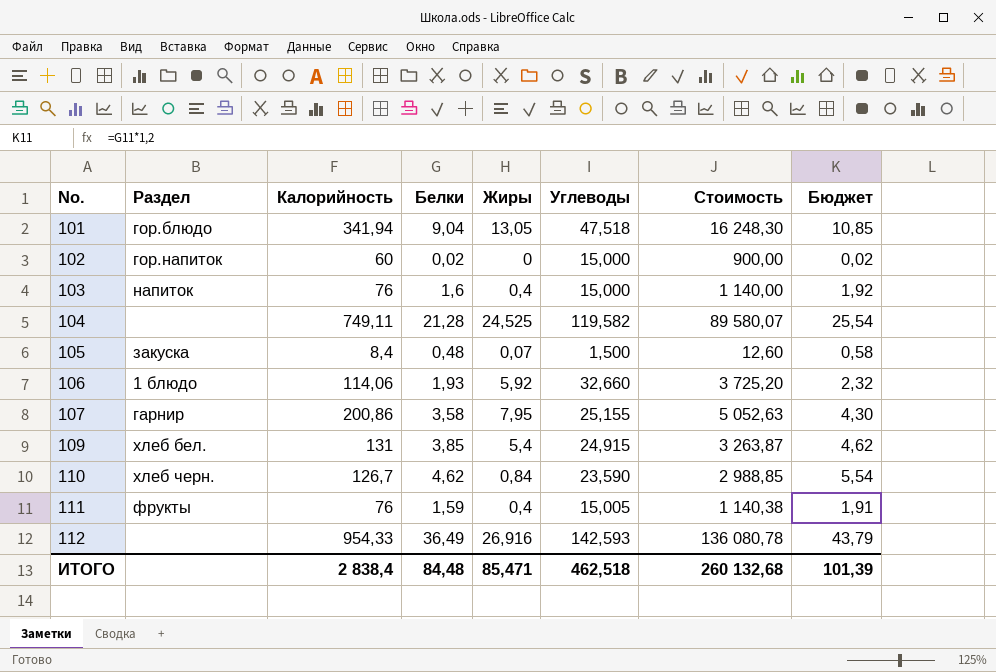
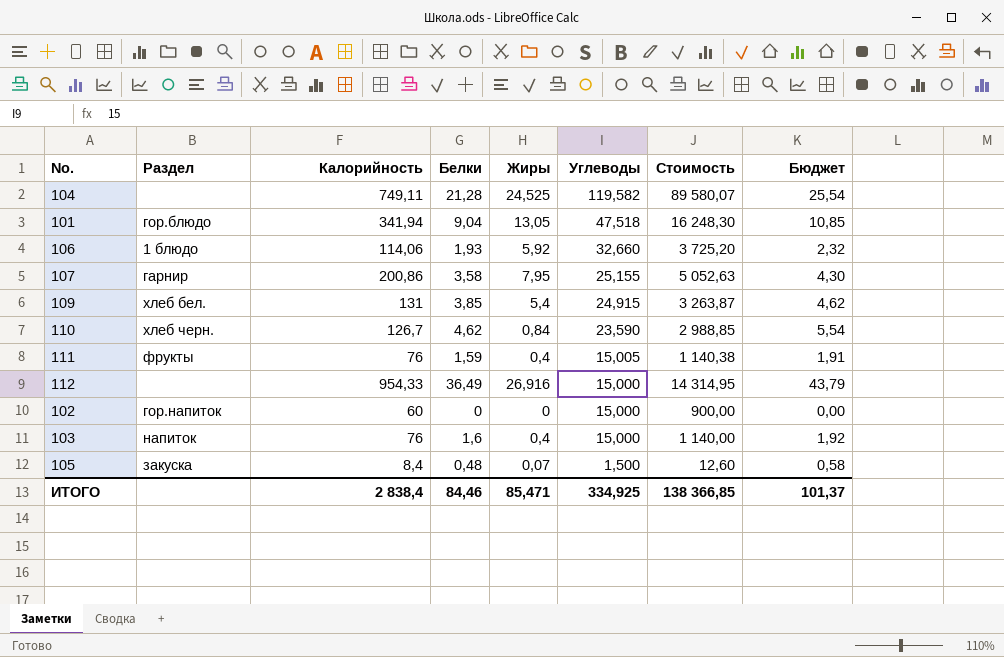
row order: No. ascending -> Углеводы descending
112 | Углеводы: 142,593 -> 15,000
112 | Стоимость: 136 080,78 -> 14 314,95
102 | Белки: 0,02 -> 0
102 | Бюджет: 0,02 -> 0,00
ИТОГО | Белки: 84,48 -> 84,46
ИТОГО | Углеводы: 462,518 -> 334,925
ИТОГО | Стоимость: 260 132,68 -> 138 366,85
ИТОГО | Бюджет: 101,39 -> 101,37

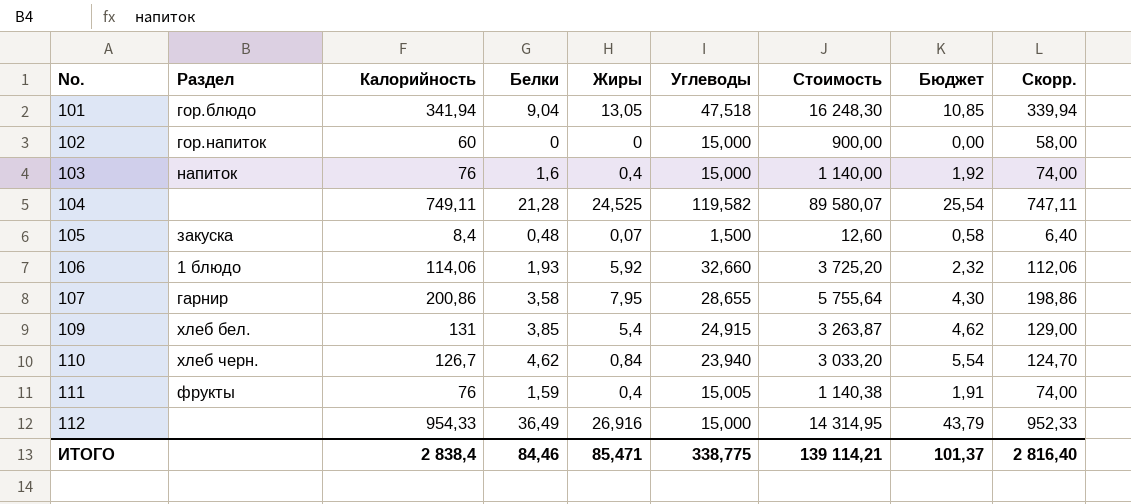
row order: Углеводы descending -> No. ascending
column Скорр. | formula: none -> [Калорийность] - 2
107 | Углеводы: 25,155 -> 28,655
107 | Стоимость: 5 052,63 -> 5 755,64
110 | Углеводы: 23,590 -> 23,940
110 | Стоимость: 2 988,85 -> 3 033,20
ИТОГО | Углеводы: 334,925 -> 338,775
ИТОГО | Стоимость: 138 366,85 -> 139 114,21

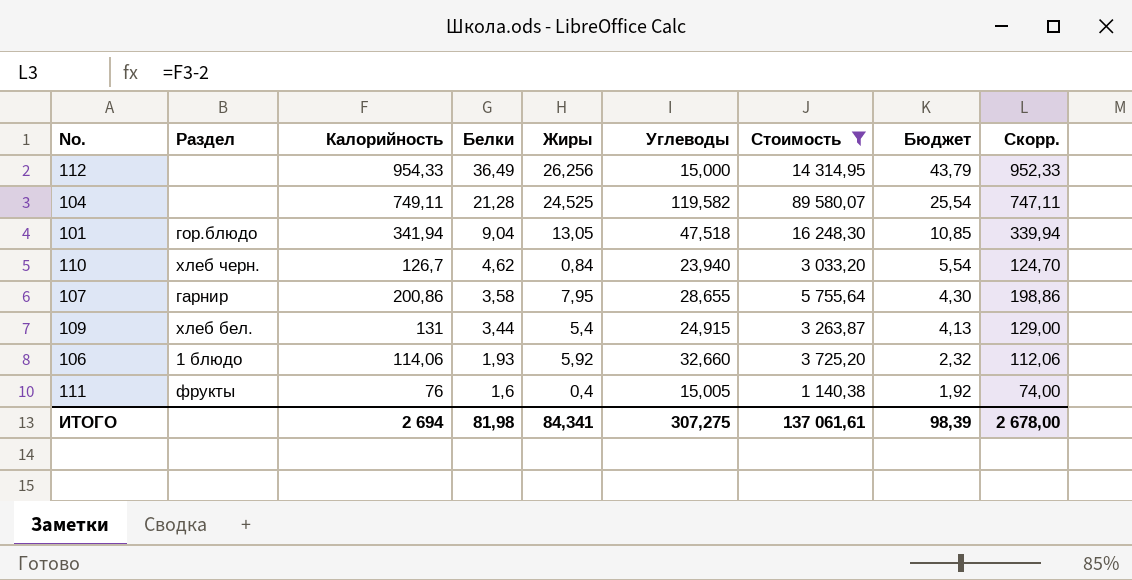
filter: none -> Стоимость >= 1 140,38
row order: No. ascending -> Белки descending
112 | Жиры: 26,916 -> 26,256
109 | Белки: 3,85 -> 3,44
109 | Бюджет: 4,62 -> 4,13
111 | Белки: 1,59 -> 1,6
111 | Бюджет: 1,91 -> 1,92
ИТОГО | Калорийность: 2 838,4 -> 2 694
ИТОГО | Белки: 84,46 -> 81,98
ИТОГО | Жиры: 85,471 -> 84,341
ИТОГО | Углеводы: 338,775 -> 307,275
ИТОГО | Стоимость: 139 114,21 -> 137 061,61
ИТОГО | Бюджет: 101,37 -> 98,39
ИТОГО | Скорр.: 2 816,40 -> 2 678,00

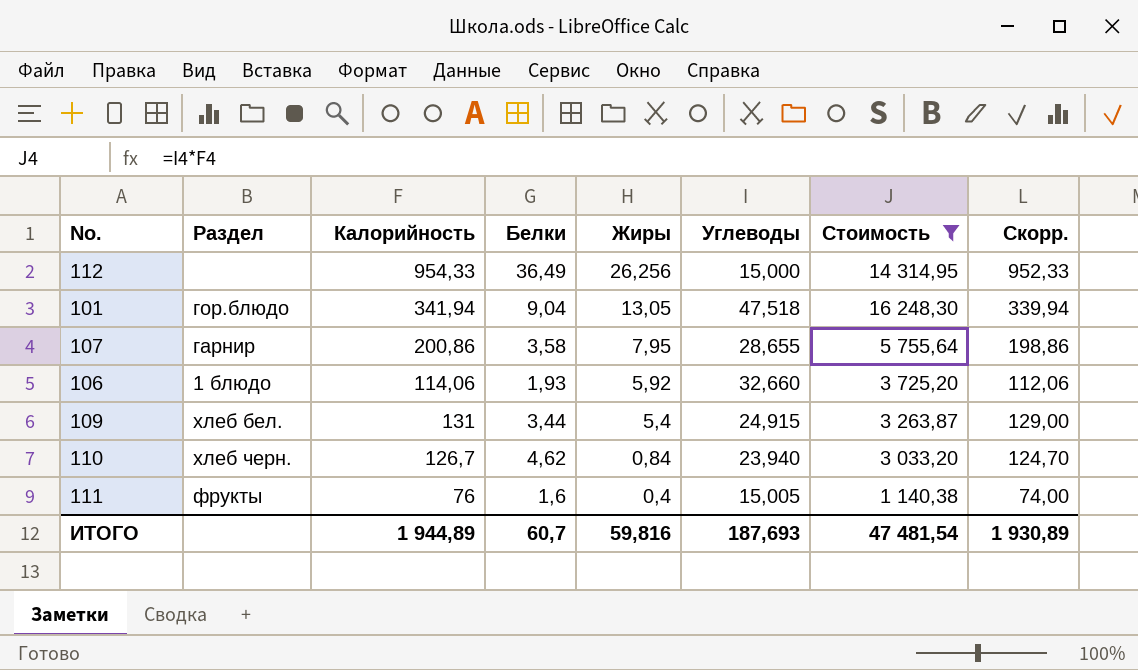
row order: Белки descending -> Жиры descending
column Бюджет | formula: [Белки] * 1,2 -> none
row 104: none | 749,11 | 21,28 | 24,525 | 119,582 | 89 580,07 | 25,54 | 747,11 -> none
ИТОГО | Калорийность: 2 694 -> 1 944,89
ИТОГО | Белки: 81,98 -> 60,7
ИТОГО | Жиры: 84,341 -> 59,816
ИТОГО | Углеводы: 307,275 -> 187,693
ИТОГО | Стоимость: 137 061,61 -> 47 481,54
ИТОГО | Скорр.: 2 678,00 -> 1 930,89

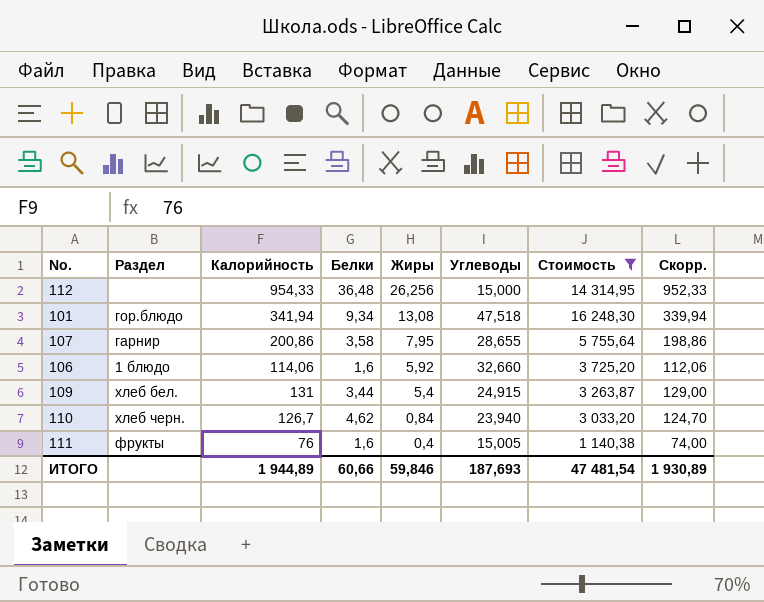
112 | Белки: 36,49 -> 36,48
101 | Белки: 9,04 -> 9,34
101 | Жиры: 13,05 -> 13,08
106 | Белки: 1,93 -> 1,6
ИТОГО | Белки: 60,7 -> 60,66
ИТОГО | Жиры: 59,816 -> 59,846

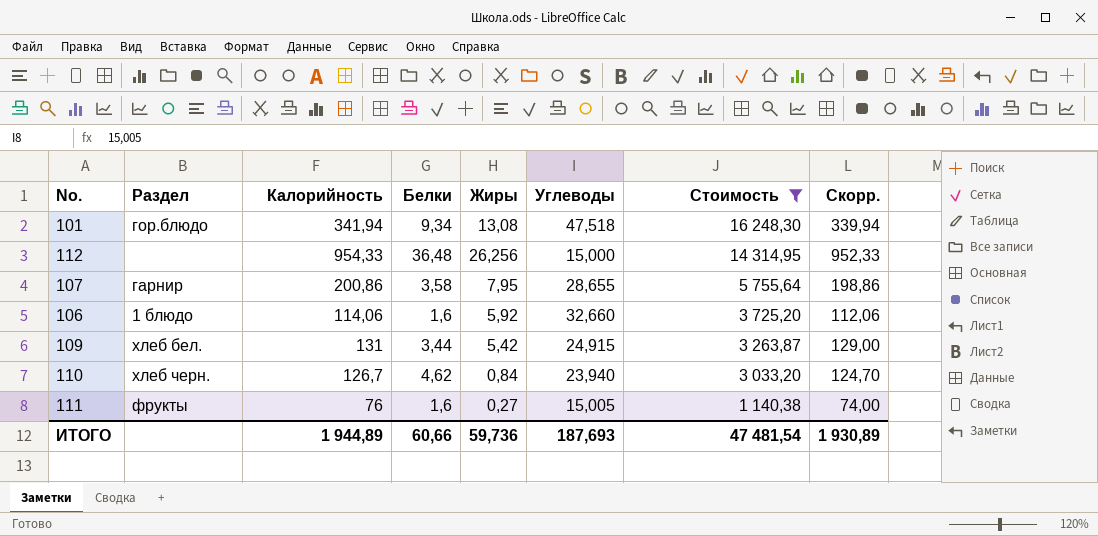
row order: Жиры descending -> Стоимость descending
109 | Жиры: 5,4 -> 5,42
111 | Жиры: 0,4 -> 0,27
ИТОГО | Жиры: 59,846 -> 59,736

